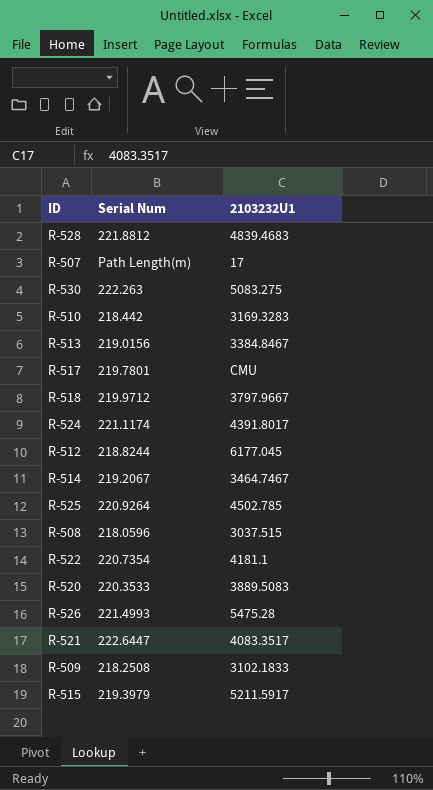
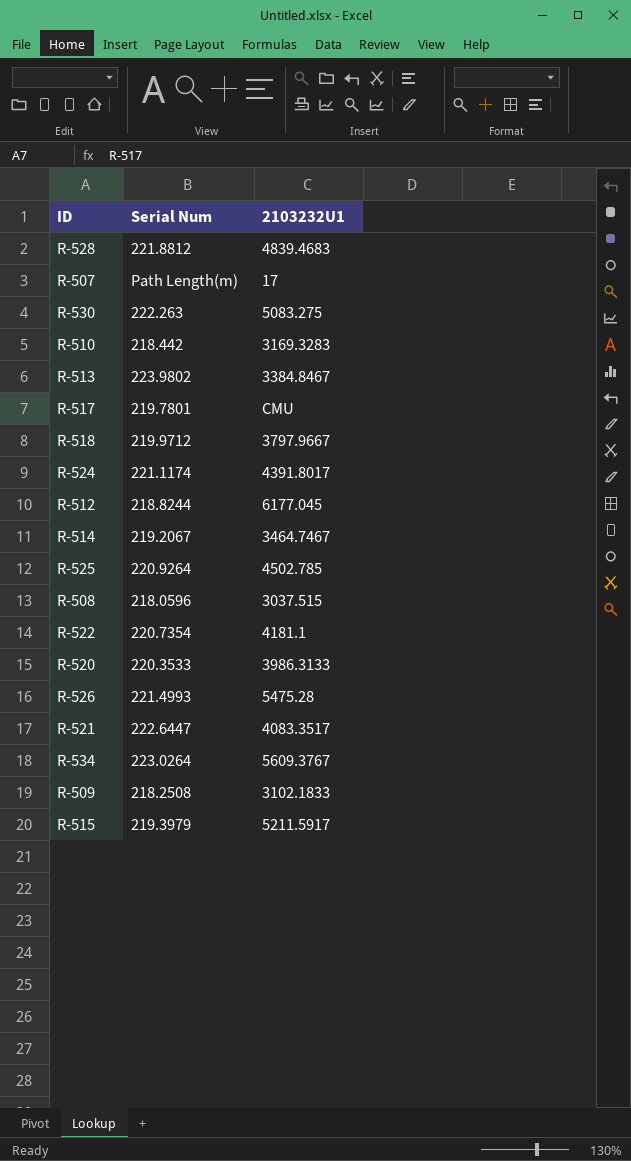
R-513 | Serial Num: 219.0156 -> 223.9802
R-520 | 2103232U1: 3889.5083 -> 3986.3133
row R-534: none -> 223.0264 | 5609.3767

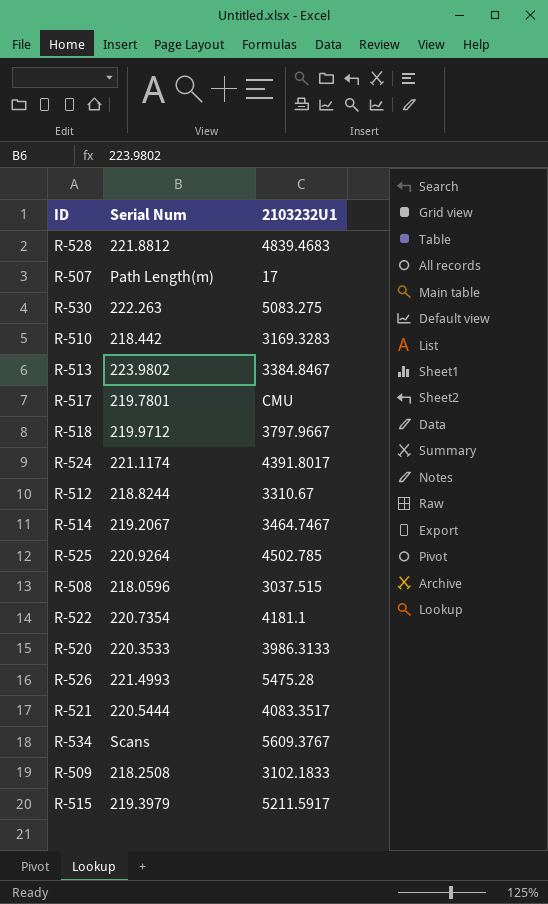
R-512 | 2103232U1: 6177.045 -> 3310.67
R-521 | Serial Num: 222.6447 -> 220.5444
R-534 | Serial Num: 223.0264 -> Scans

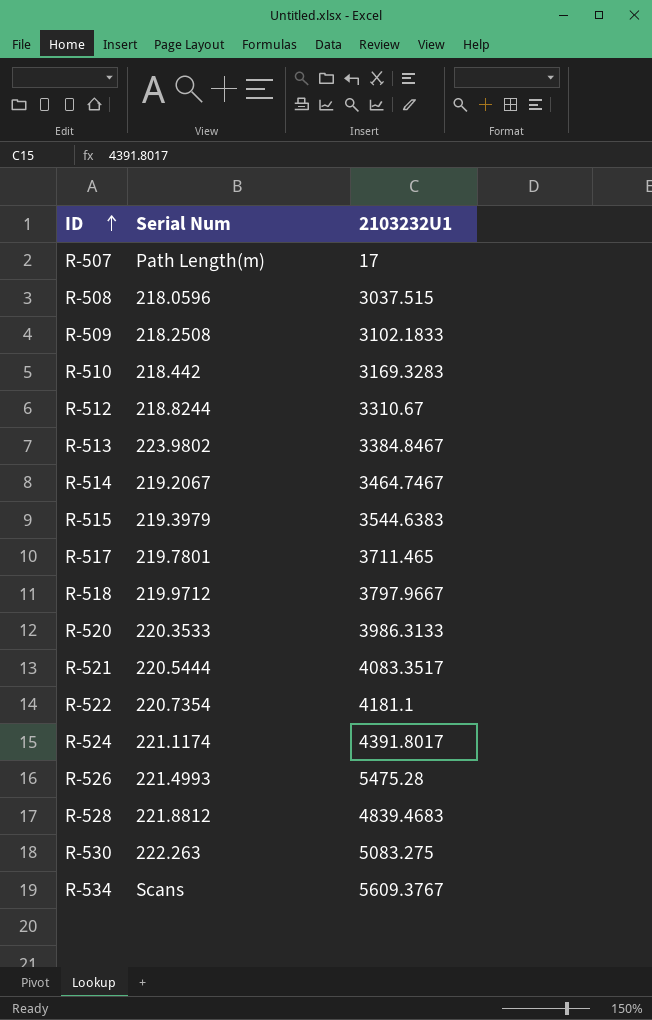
row order: none -> ID ascending
row R-525: 220.9264 | 4502.785 -> none
R-515 | 2103232U1: 5211.5917 -> 3544.6383
R-517 | 2103232U1: CMU -> 3711.465

